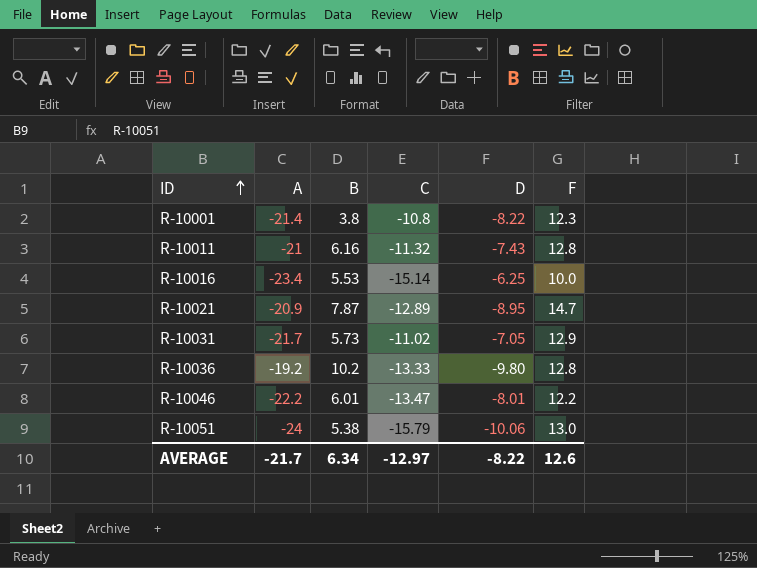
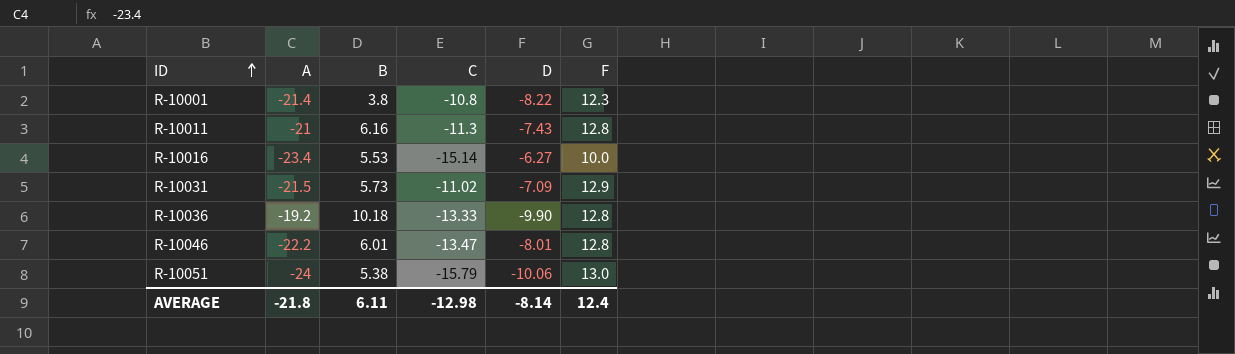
row R-10021: -20.9 | 7.87 | -12.89 | -8.95 | 14.7 -> none
R-10011 | C: -11.32 -> -11.3
R-10016 | D: -6.25 -> -6.27
R-10031 | A: -21.7 -> -21.5
R-10031 | D: -7.05 -> -7.09
R-10036 | B: 10.2 -> 10.18
R-10036 | D: -9.80 -> -9.90
R-10046 | F: 12.2 -> 12.8
AVERAGE | A: -21.7 -> -21.8
AVERAGE | B: 6.34 -> 6.11
AVERAGE | C: -12.97 -> -12.98
AVERAGE | D: -8.22 -> -8.14
AVERAGE | F: 12.6 -> 12.4

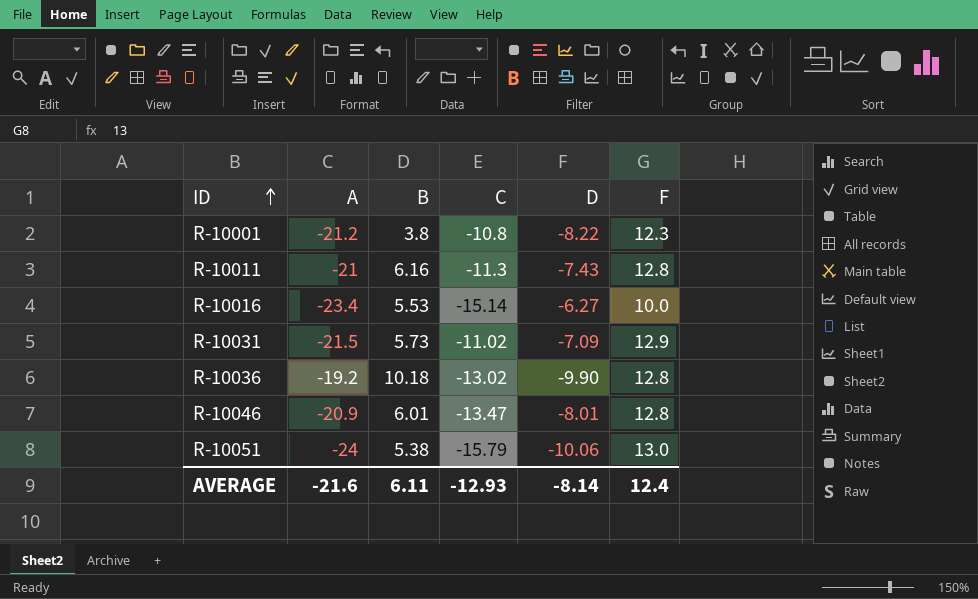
R-10001 | A: -21.4 -> -21.2
R-10036 | C: -13.33 -> -13.02
R-10046 | A: -22.2 -> -20.9
AVERAGE | A: -21.8 -> -21.6
AVERAGE | C: -12.98 -> -12.93

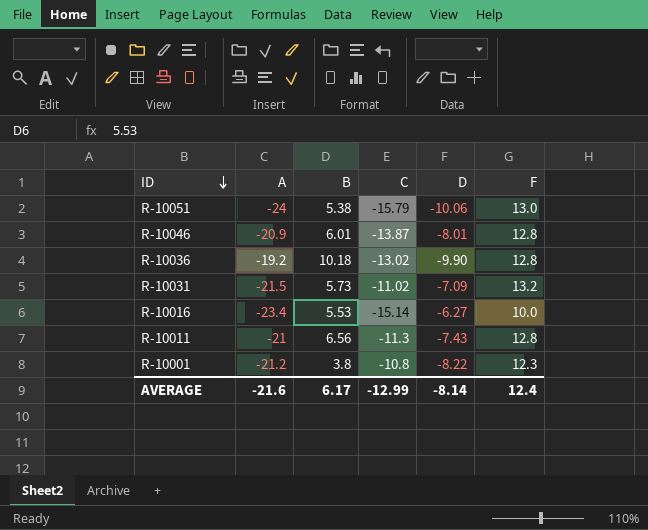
row order: ID ascending -> ID descending
R-10046 | C: -13.47 -> -13.87
R-10031 | F: 12.9 -> 13.2
R-10011 | B: 6.16 -> 6.56
AVERAGE | B: 6.11 -> 6.17
AVERAGE | C: -12.93 -> -12.99

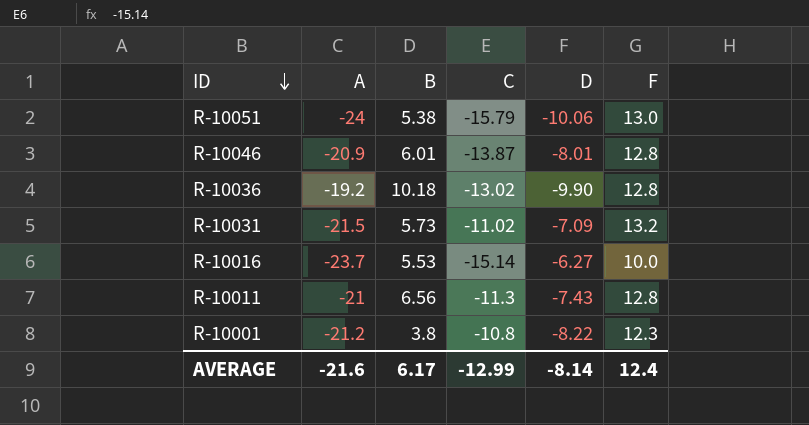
R-10016 | A: -23.4 -> -23.7

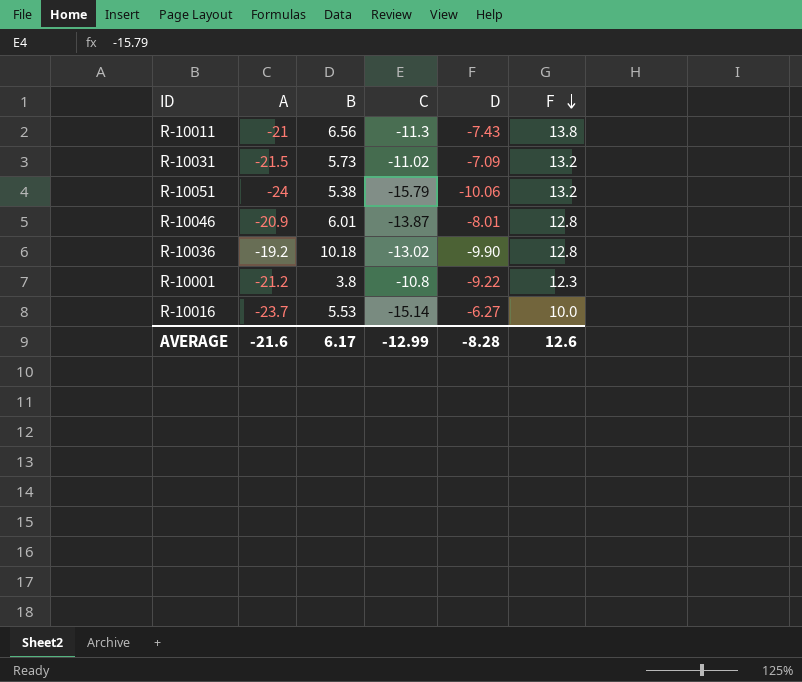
row order: ID descending -> F descending
R-10011 | F: 12.8 -> 13.8
R-10051 | F: 13.0 -> 13.2
R-10001 | D: -8.22 -> -9.22
AVERAGE | D: -8.14 -> -8.28
AVERAGE | F: 12.4 -> 12.6

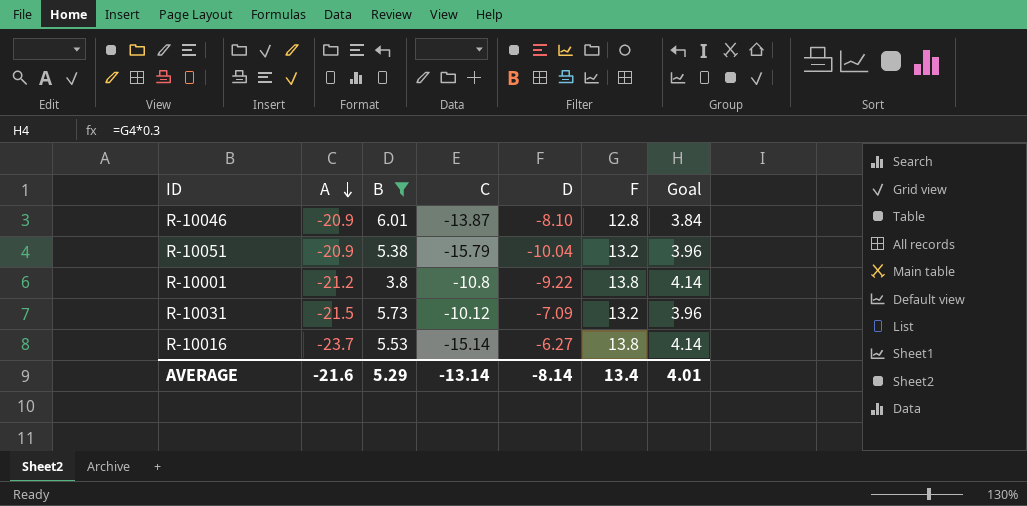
filter: none -> B <= 6.01
row order: F descending -> A descending
column Goal | formula: none -> [F] * 0.3
R-10046 | D: -8.01 -> -8.10
R-10051 | A: -24 -> -20.9
R-10051 | D: -10.06 -> -10.04
R-10001 | F: 12.3 -> 13.8
R-10031 | C: -11.02 -> -10.12
R-10016 | F: 10.0 -> 13.8
AVERAGE | B: 6.17 -> 5.29
AVERAGE | C: -12.99 -> -13.14
AVERAGE | D: -8.28 -> -8.14
AVERAGE | F: 12.6 -> 13.4

